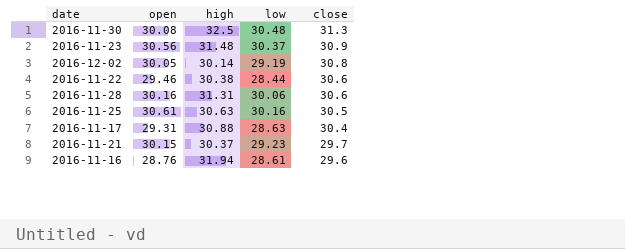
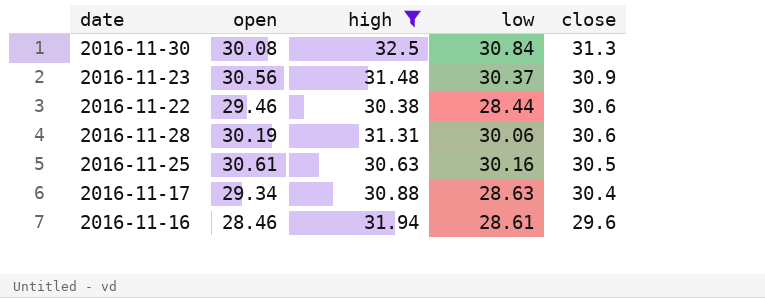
filter: none -> high >= 30.38
2016-11-30 | low: 30.48 -> 30.84
2016-11-28 | open: 30.16 -> 30.19
2016-11-17 | open: 29.31 -> 29.34
2016-11-16 | open: 28.76 -> 28.46

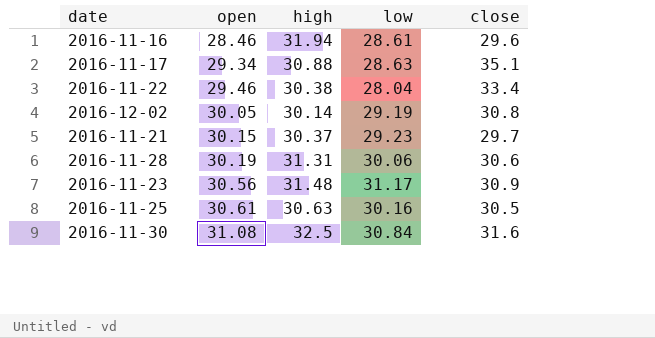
filter: high >= 30.38 -> none
row order: close descending -> open ascending
2016-11-17 | close: 30.4 -> 35.1
2016-11-22 | low: 28.44 -> 28.04
2016-11-22 | close: 30.6 -> 33.4
2016-11-23 | low: 30.37 -> 31.17
2016-11-30 | open: 30.08 -> 31.08
2016-11-30 | close: 31.3 -> 31.6

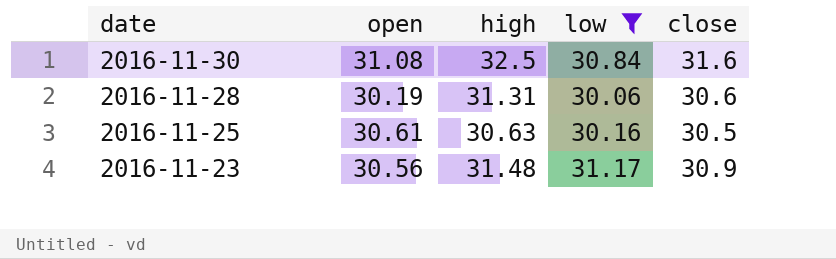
filter: none -> low >= 30.06
row order: open ascending -> date descending

